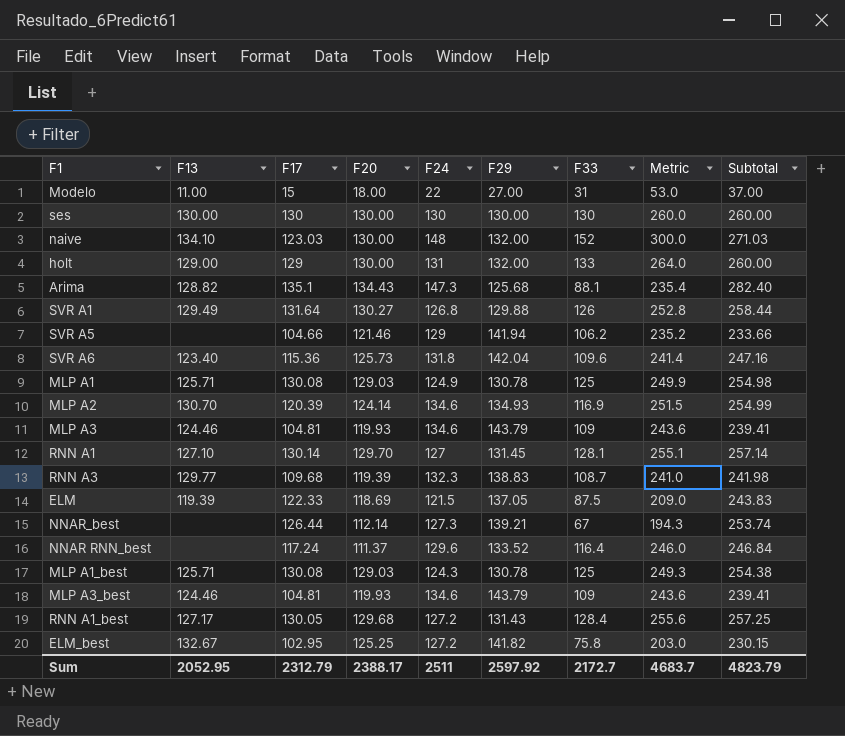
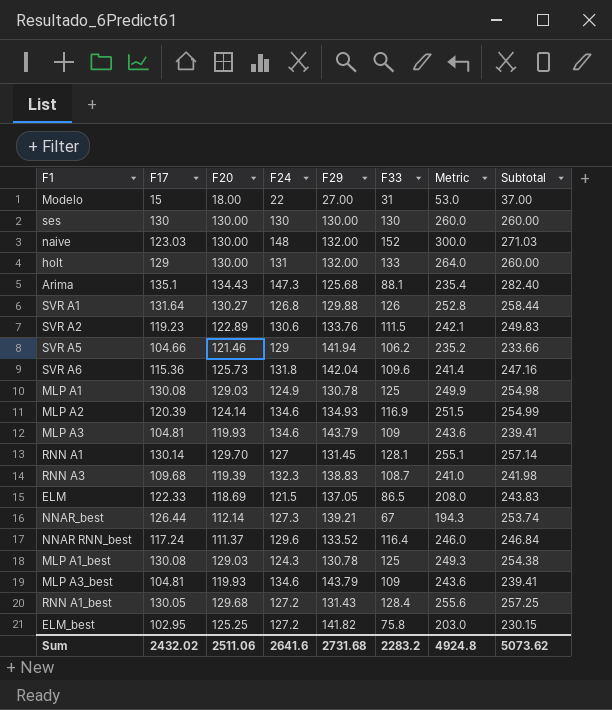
column F13 | position: 2 -> none
row SVR A2: none -> 119.23 | 122.89 | 130.6 | 133.76 | 111.5 | 242.1 | 249.83
ELM | F33: 87.5 -> 86.5
ELM | Metric: 209.0 -> 208.0
Sum | F17: 2312.79 -> 2432.02
Sum | F20: 2388.17 -> 2511.06
Sum | F24: 2511 -> 2641.6
Sum | F29: 2597.92 -> 2731.68
Sum | F33: 2172.7 -> 2283.2
Sum | Metric: 4683.7 -> 4924.8
Sum | Subtotal: 4823.79 -> 5073.62

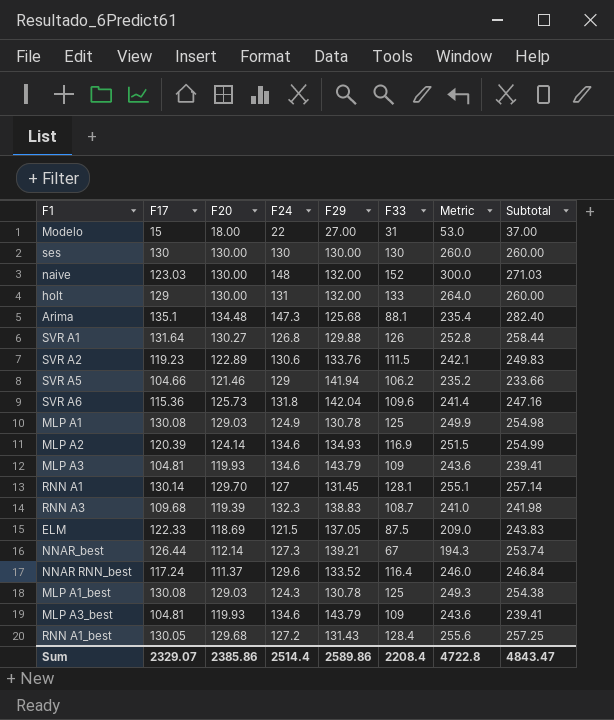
row ELM_best: 102.95 | 125.25 | 127.2 | 141.82 | 75.8 | 203.0 | 230.15 -> none
Arima | F20: 134.43 -> 134.48
ELM | F33: 86.5 -> 87.5
ELM | Metric: 208.0 -> 209.0
Sum | F17: 2432.02 -> 2329.07
Sum | F20: 2511.06 -> 2385.86
Sum | F24: 2641.6 -> 2514.4
Sum | F29: 2731.68 -> 2589.86
Sum | F33: 2283.2 -> 2208.4
Sum | Metric: 4924.8 -> 4722.8
Sum | Subtotal: 5073.62 -> 4843.47

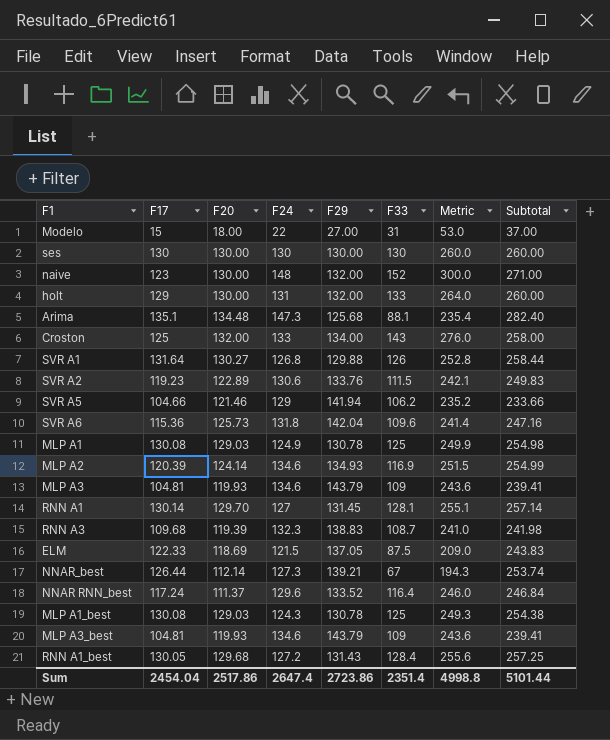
naive | F17: 123.03 -> 123
naive | Subtotal: 271.03 -> 271.00
row Croston: none -> 125 | 132.00 | 133 | 134.00 | 143 | 276.0 | 258.00
Sum | F17: 2329.07 -> 2454.04
Sum | F20: 2385.86 -> 2517.86
Sum | F24: 2514.4 -> 2647.4
Sum | F29: 2589.86 -> 2723.86
Sum | F33: 2208.4 -> 2351.4
Sum | Metric: 4722.8 -> 4998.8
Sum | Subtotal: 4843.47 -> 5101.44

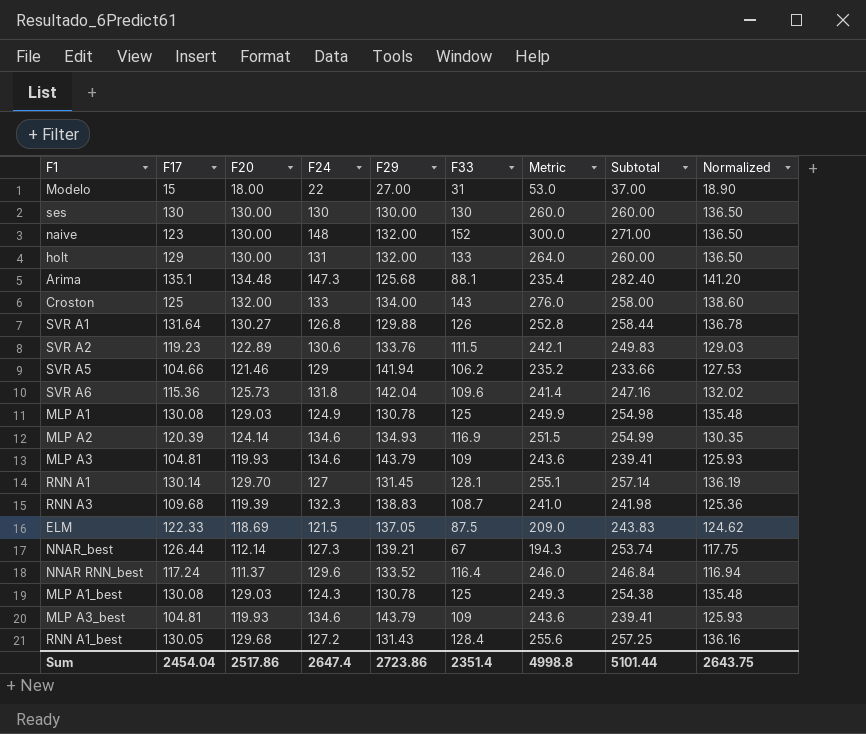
column Normalized | formula: none -> [F20] * 1.05

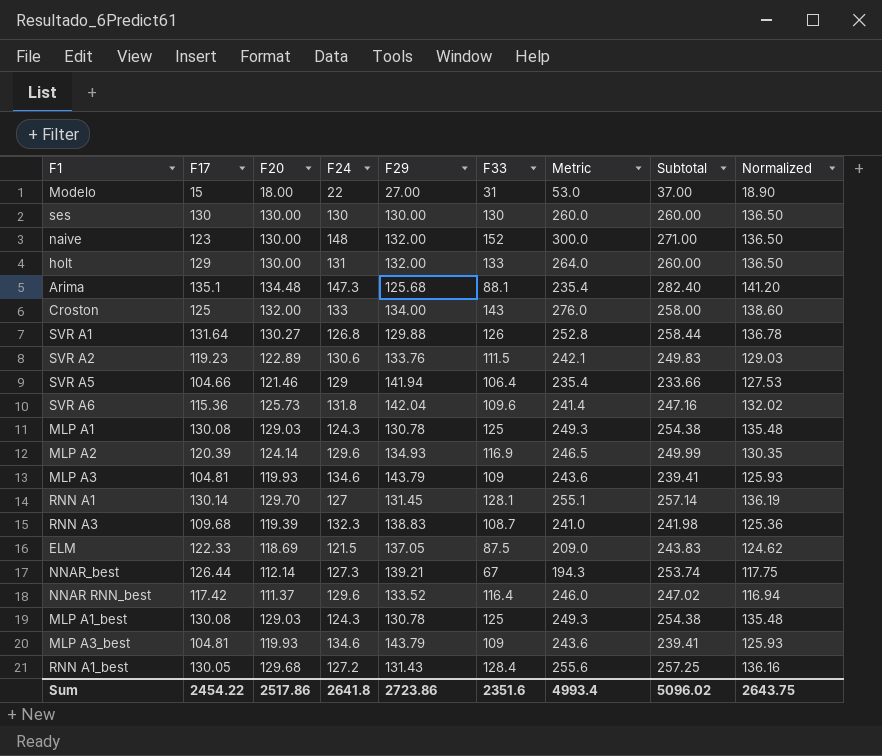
SVR A5 | F33: 106.2 -> 106.4
SVR A5 | Metric: 235.2 -> 235.4
MLP A1 | F24: 124.9 -> 124.3
MLP A1 | Metric: 249.9 -> 249.3
MLP A1 | Subtotal: 254.98 -> 254.38
MLP A2 | F24: 134.6 -> 129.6
MLP A2 | Metric: 251.5 -> 246.5
MLP A2 | Subtotal: 254.99 -> 249.99
NNAR RNN_best | F17: 117.24 -> 117.42
NNAR RNN_best | Subtotal: 246.84 -> 247.02
Sum | F17: 2454.04 -> 2454.22
Sum | F24: 2647.4 -> 2641.8
Sum | F33: 2351.4 -> 2351.6
Sum | Metric: 4998.8 -> 4993.4
Sum | Subtotal: 5101.44 -> 5096.02

